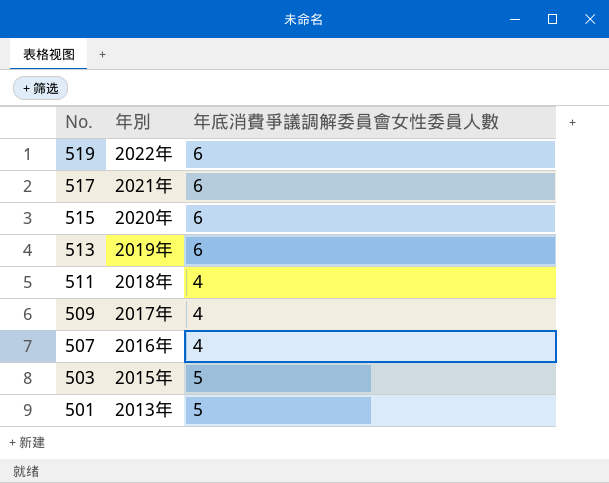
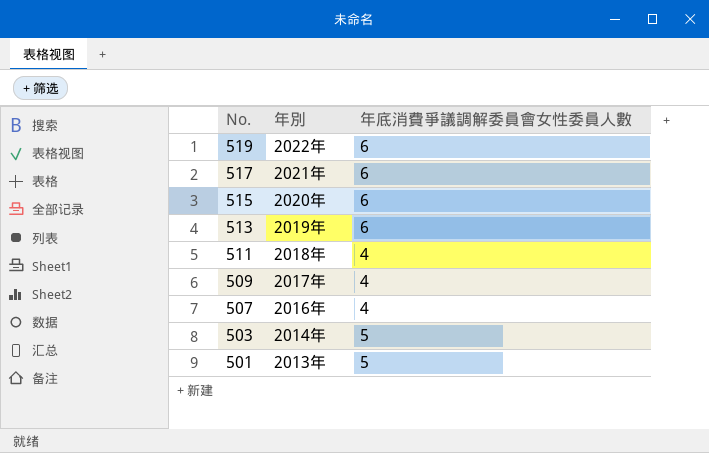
503 | 年別: 2015年 -> 2014年

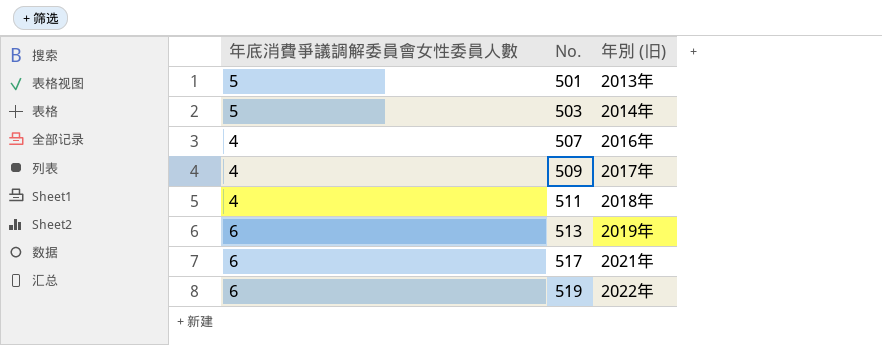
row order: No. descending -> No. ascending
column 年底消費爭議調解委員會女性委員人數 | position: 3 -> 1
column name: 年別 -> 年別 (旧)
row 515: 2020年 | 6 -> none

